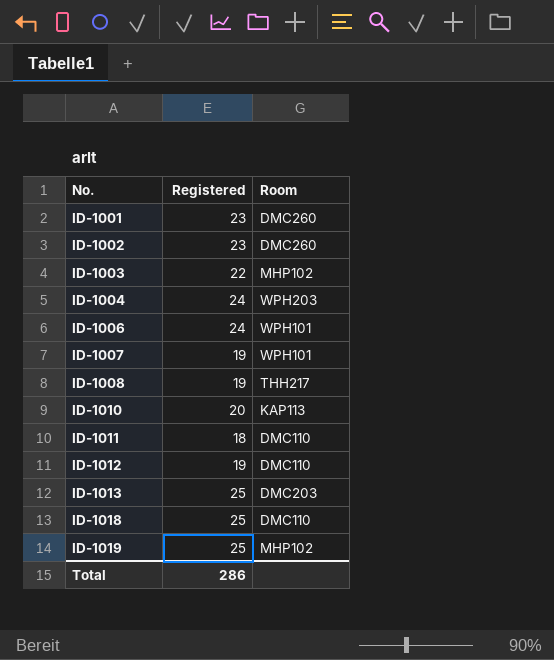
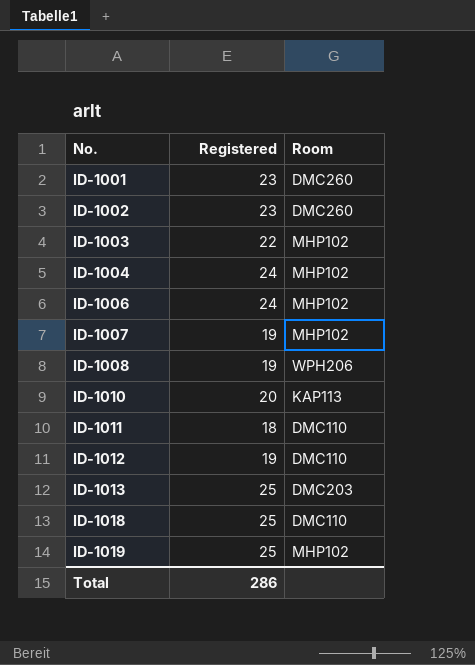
ID-1004 | Room: WPH203 -> MHP102
ID-1006 | Room: WPH101 -> MHP102
ID-1007 | Room: WPH101 -> MHP102
ID-1008 | Room: THH217 -> WPH206

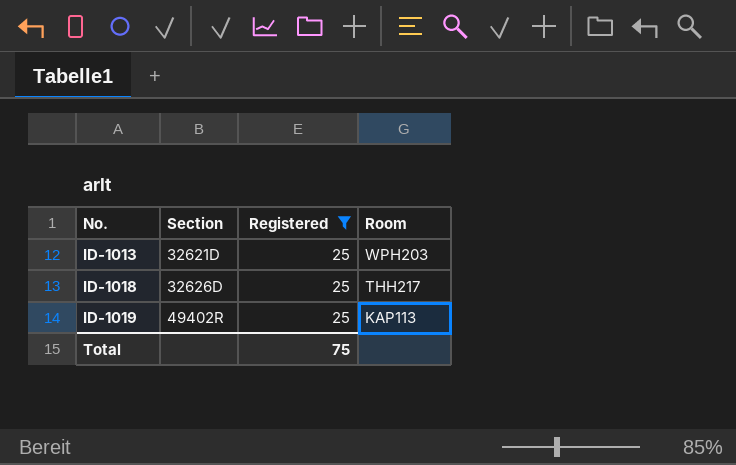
filter: none -> Registered = 25
column Section | position: none -> 2
ID-1013 | Room: DMC203 -> WPH203
ID-1018 | Room: DMC110 -> THH217
ID-1019 | Room: MHP102 -> KAP113
Total | Registered: 286 -> 75

